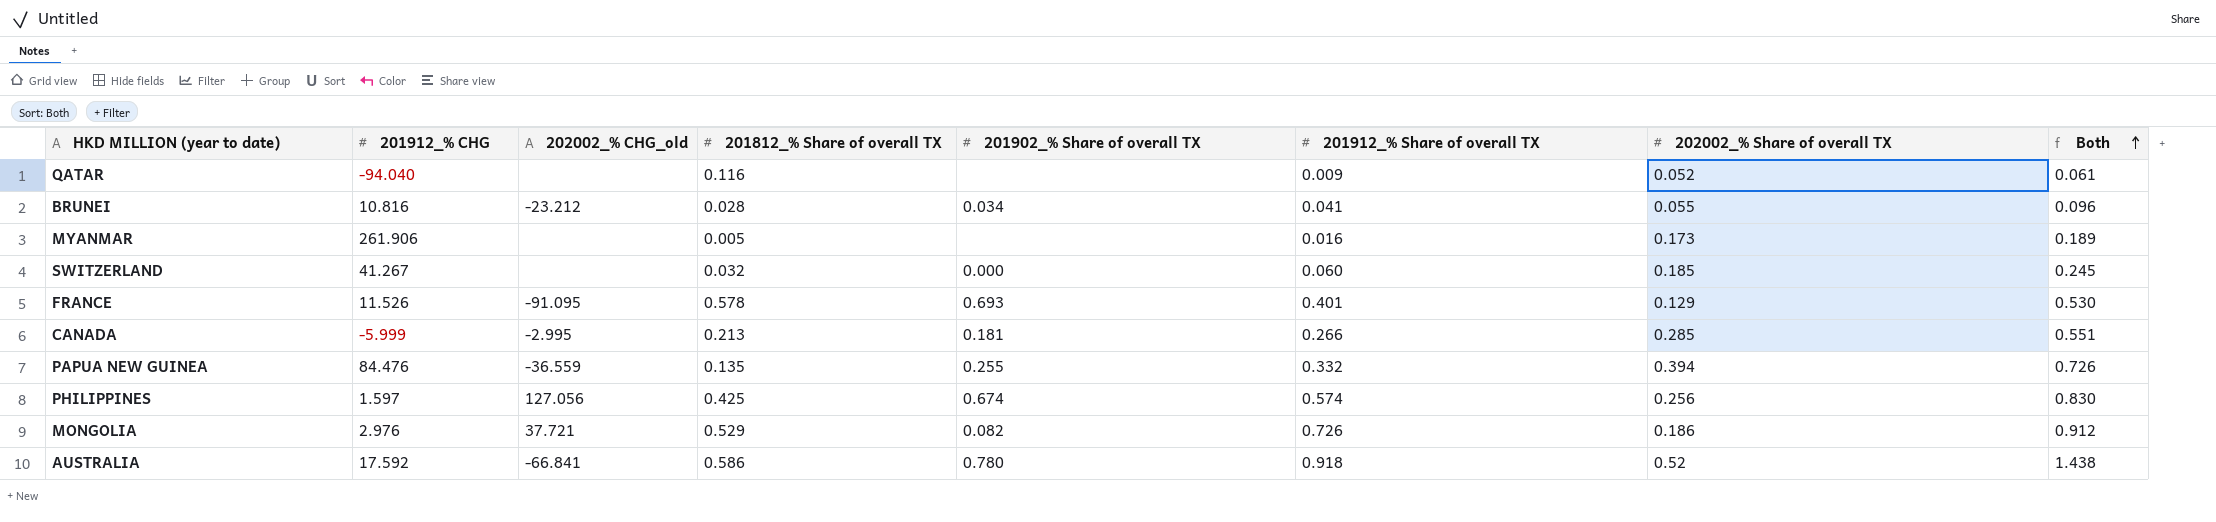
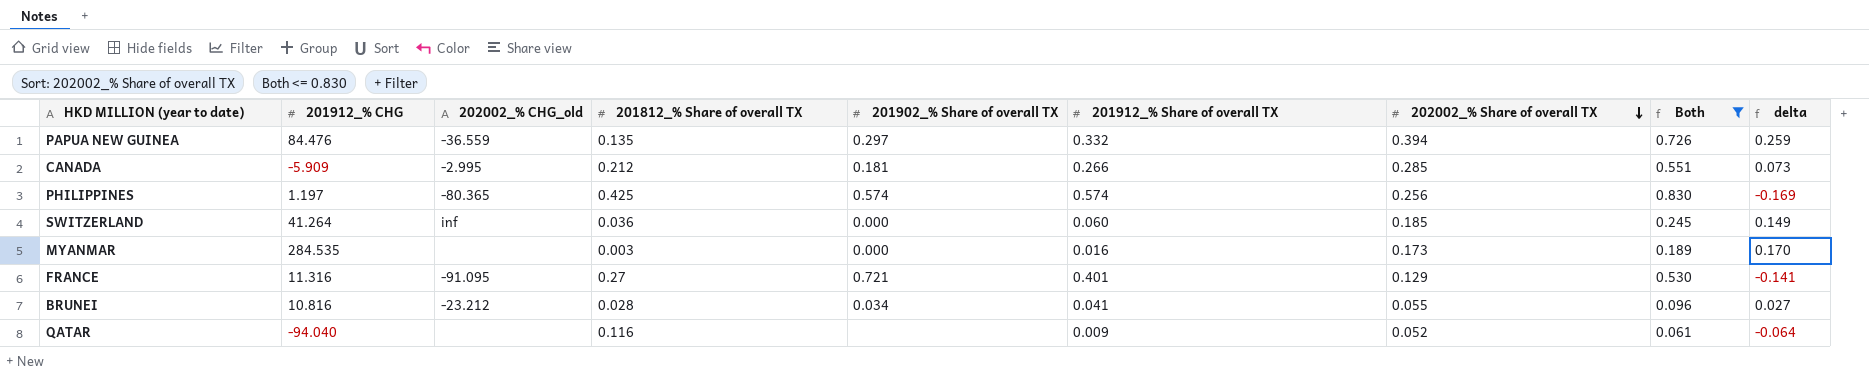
filter: none -> Both <= 0.830
row order: Both ascending -> 202002_% Share of overall TX descending
column delta | formula: none -> [202002_% Share of overall TX] - [201812_% Share of overall TX]
PAPUA NEW GUINEA | 201902_% Share of overall TX: 0.255 -> 0.297
CANADA | 201912_% CHG: -5.999 -> -5.909
CANADA | 201812_% Share of overall TX: 0.213 -> 0.212
PHILIPPINES | 201912_% CHG: 1.597 -> 1.197
PHILIPPINES | 202002_% CHG_old: 127.056 -> -80.365
PHILIPPINES | 201902_% Share of overall TX: 0.674 -> 0.574
SWITZERLAND | 201912_% CHG: 41.267 -> 41.264
SWITZERLAND | 202002_% CHG_old: none -> inf
SWITZERLAND | 201812_% Share of overall TX: 0.032 -> 0.036
MYANMAR | 201912_% CHG: 261.906 -> 284.535
MYANMAR | 201812_% Share of overall TX: 0.005 -> 0.003
MYANMAR | 201902_% Share of overall TX: none -> 0.000
FRANCE | 201912_% CHG: 11.526 -> 11.316
FRANCE | 201812_% Share of overall TX: 0.578 -> 0.27
FRANCE | 201902_% Share of overall TX: 0.693 -> 0.721

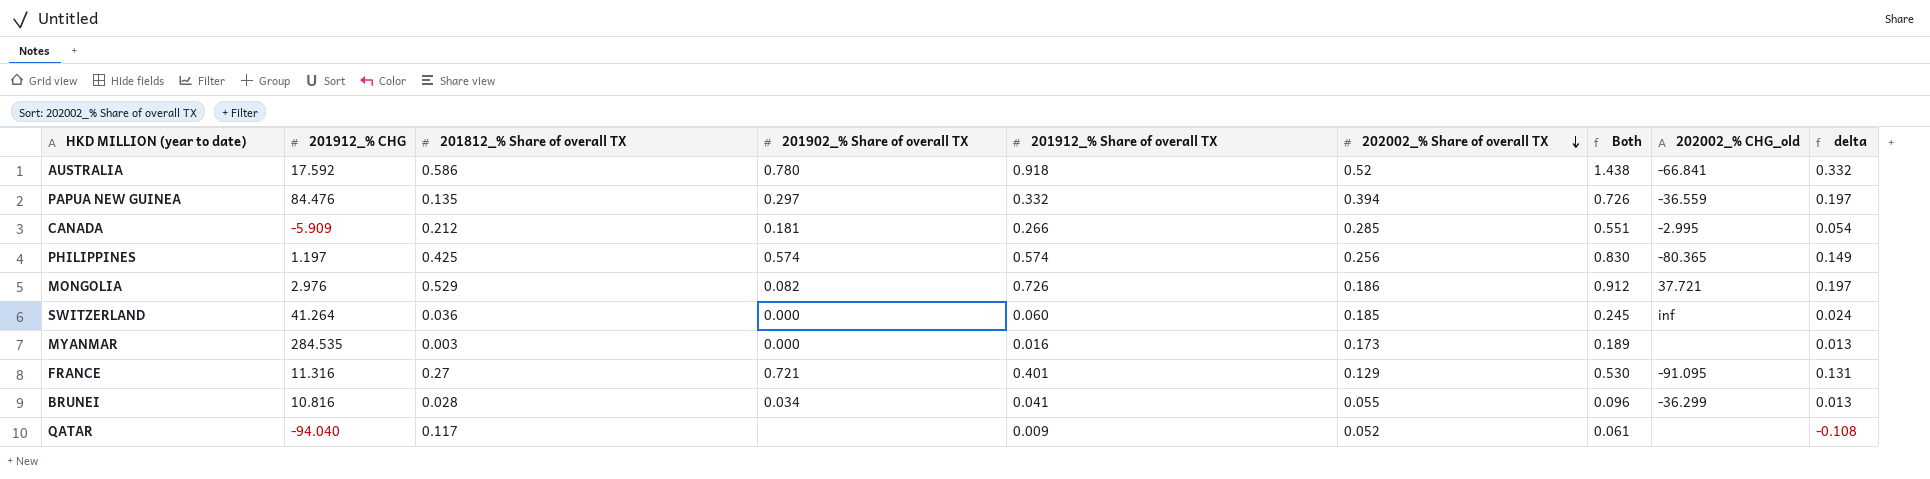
filter: Both <= 0.830 -> none
column 202002_% CHG_old | position: 3 -> 8
column delta | formula: [202002_% Share of overall TX] - [201812_% Share of overall TX] -> [201912_% Share of overall TX] - [201812_% Share of overall TX]
BRUNEI | 202002_% CHG_old: -23.212 -> -36.299
QATAR | 201812_% Share of overall TX: 0.116 -> 0.117

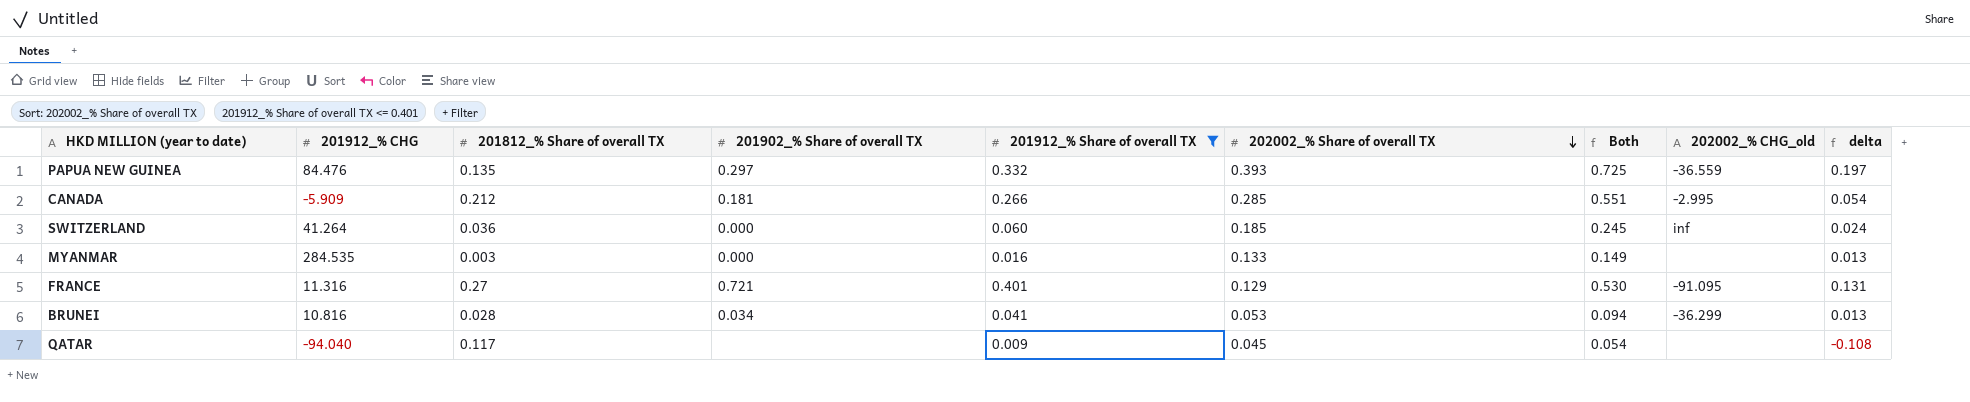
filter: none -> 201912_% Share of overall TX <= 0.401
PAPUA NEW GUINEA | 202002_% Share of overall TX: 0.394 -> 0.393
PAPUA NEW GUINEA | Both: 0.726 -> 0.725
MYANMAR | 202002_% Share of overall TX: 0.173 -> 0.133
MYANMAR | Both: 0.189 -> 0.149
BRUNEI | 202002_% Share of overall TX: 0.055 -> 0.053
BRUNEI | Both: 0.096 -> 0.094
QATAR | 202002_% Share of overall TX: 0.052 -> 0.045
QATAR | Both: 0.061 -> 0.054

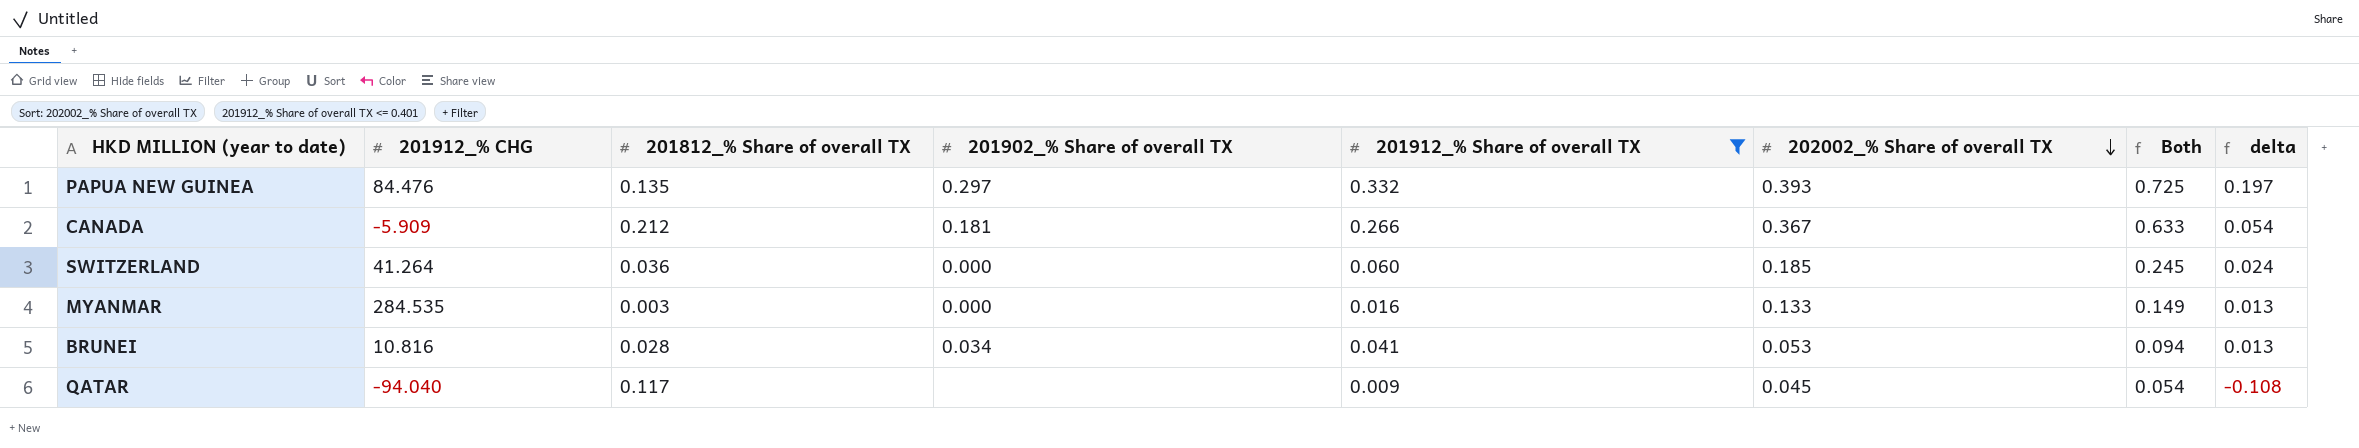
column 202002_% CHG_old | position: 8 -> none
row FRANCE: 11.316 | 0.27 | 0.721 | 0.401 | 0.129 | 0.530 | -91.095 | 0.131 -> none
CANADA | 202002_% Share of overall TX: 0.285 -> 0.367
CANADA | Both: 0.551 -> 0.633

